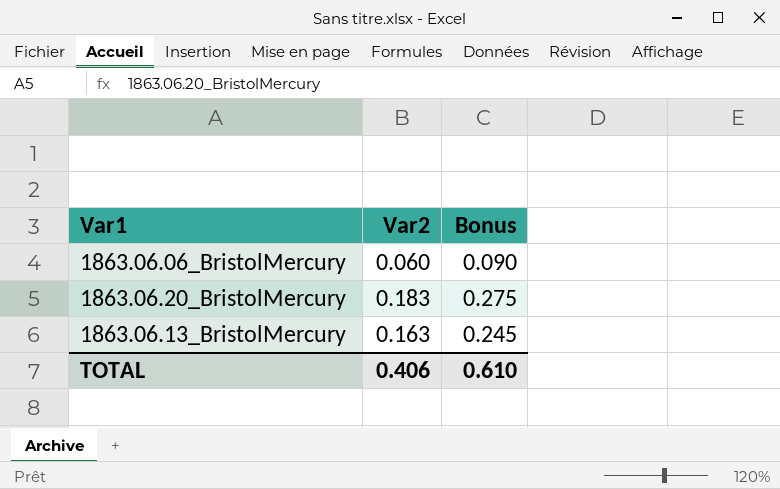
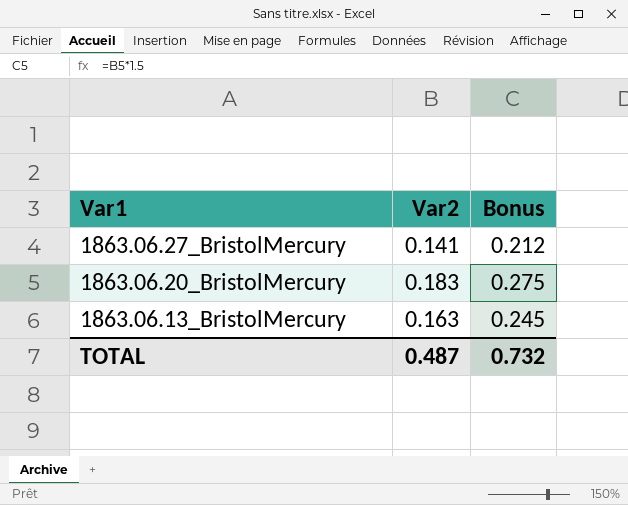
row 1863.06.06_BristolMercury: 0.060 | 0.090 -> none
row 1863.06.27_BristolMercury: none -> 0.141 | 0.212
TOTAL | Var2: 0.406 -> 0.487
TOTAL | Bonus: 0.610 -> 0.732

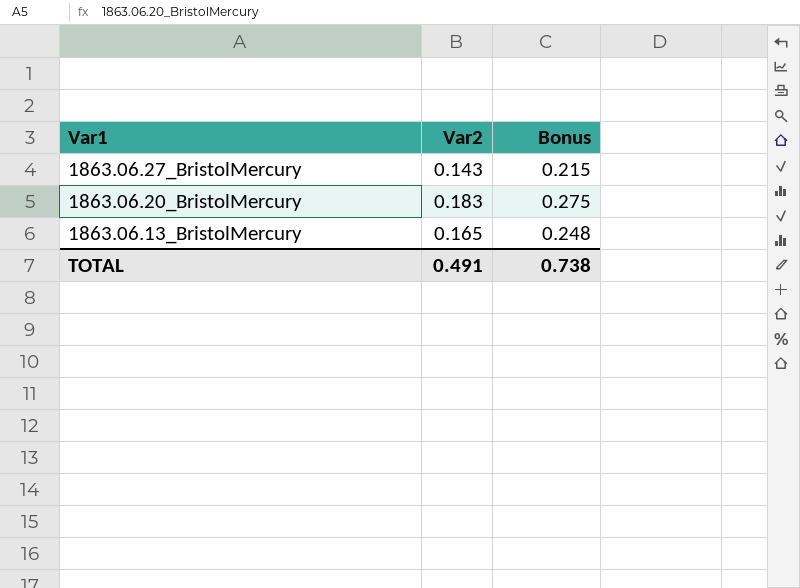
1863.06.27_BristolMercury | Var2: 0.141 -> 0.143
1863.06.27_BristolMercury | Bonus: 0.212 -> 0.215
1863.06.13_BristolMercury | Var2: 0.163 -> 0.165
1863.06.13_BristolMercury | Bonus: 0.245 -> 0.248
TOTAL | Var2: 0.487 -> 0.491
TOTAL | Bonus: 0.732 -> 0.738

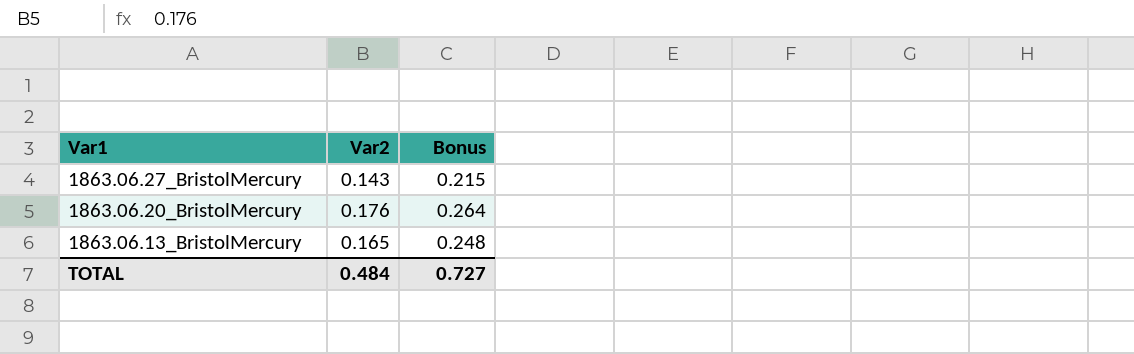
1863.06.20_BristolMercury | Var2: 0.183 -> 0.176
1863.06.20_BristolMercury | Bonus: 0.275 -> 0.264
TOTAL | Var2: 0.491 -> 0.484
TOTAL | Bonus: 0.738 -> 0.727

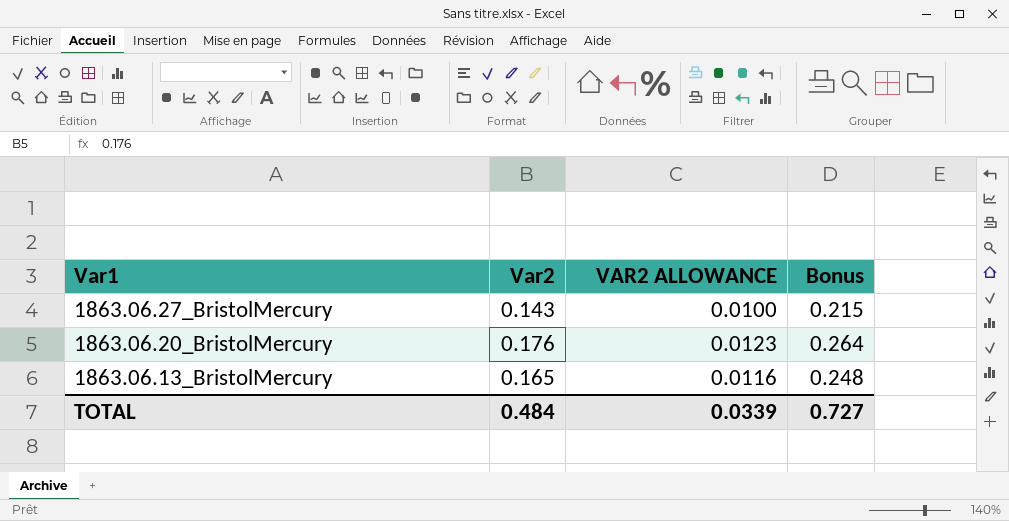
column VAR2 ALLOWANCE | formula: none -> [Var2] * 0.07

